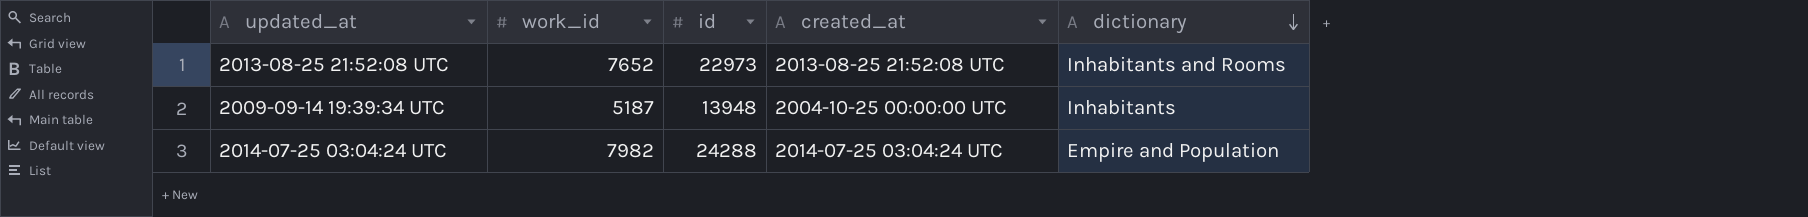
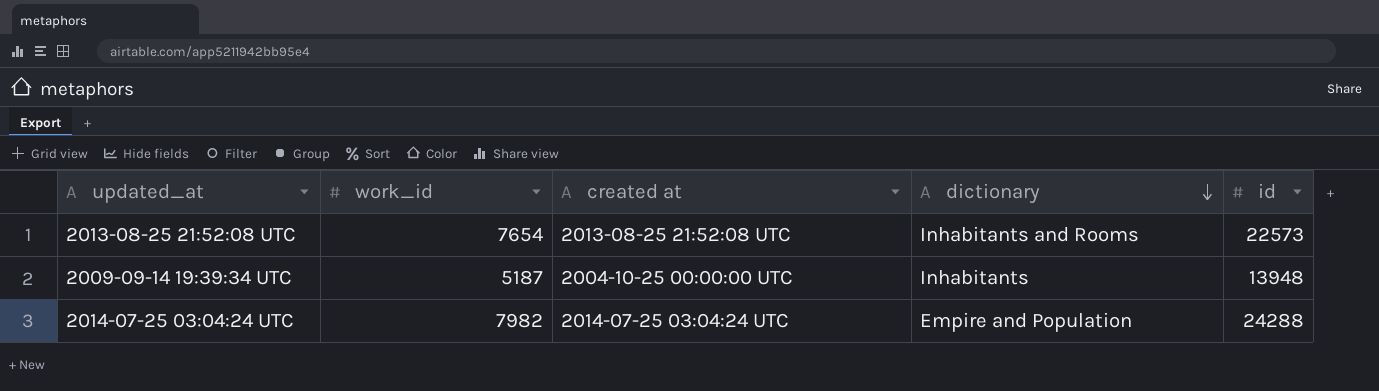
column name: created_at -> created at
column id | position: 3 -> 5
2013-08-25 21:52:08 UTC | work_id: 7652 -> 7654
2013-08-25 21:52:08 UTC | id: 22973 -> 22573

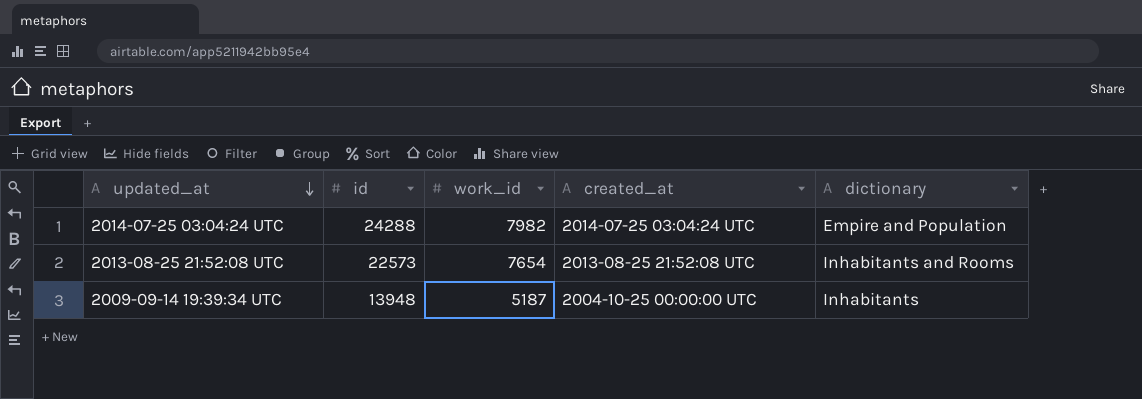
row order: dictionary descending -> updated_at descending
column id | position: 5 -> 2
column name: created at -> created_at

